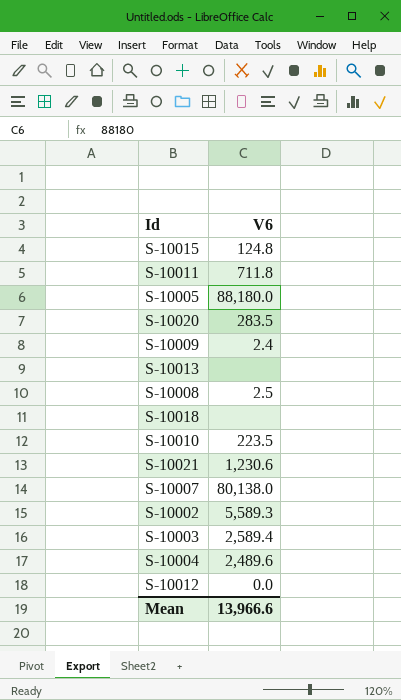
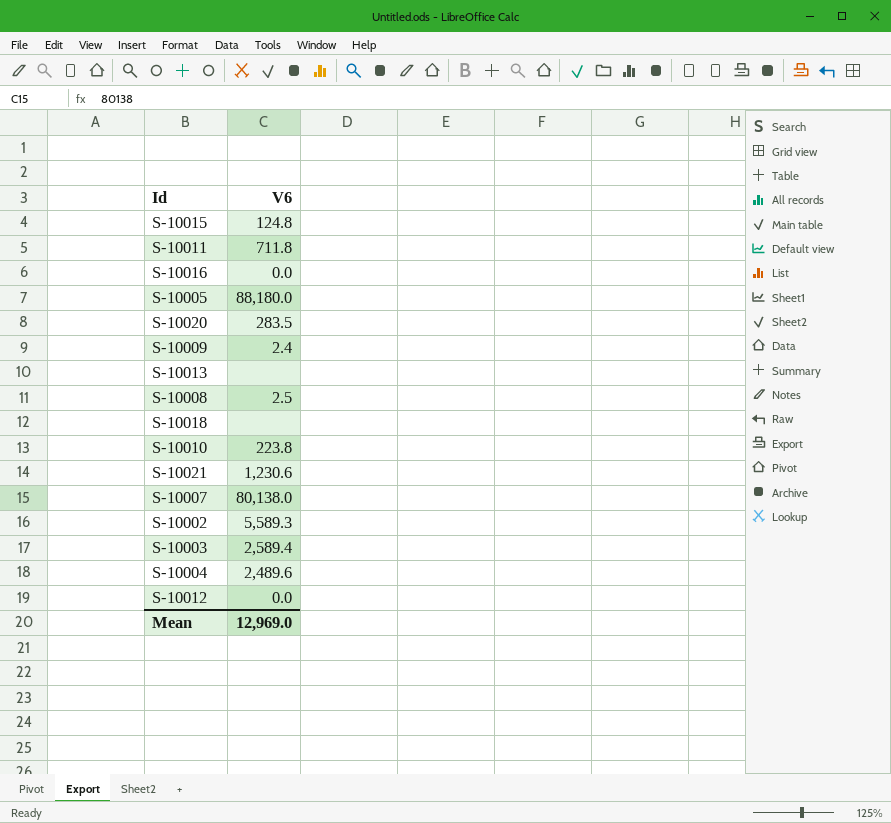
row S-10016: none -> 0.0
S-10010 | V6: 223.5 -> 223.8
Mean | V6: 13,966.6 -> 12,969.0

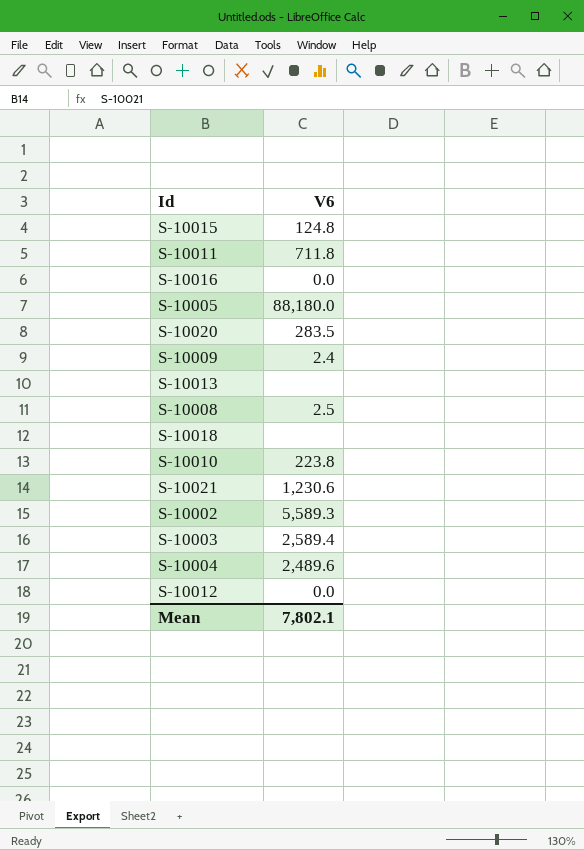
row S-10007: 80,138.0 -> none
Mean | V6: 12,969.0 -> 7,802.1

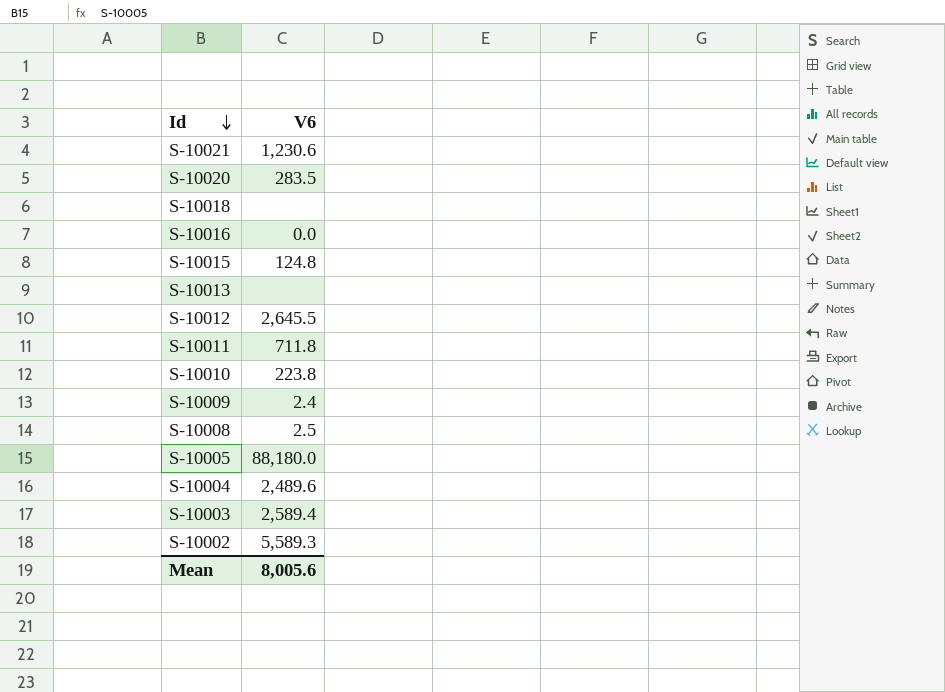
row order: none -> Id descending
S-10012 | V6: 0.0 -> 2,645.5
Mean | V6: 7,802.1 -> 8,005.6

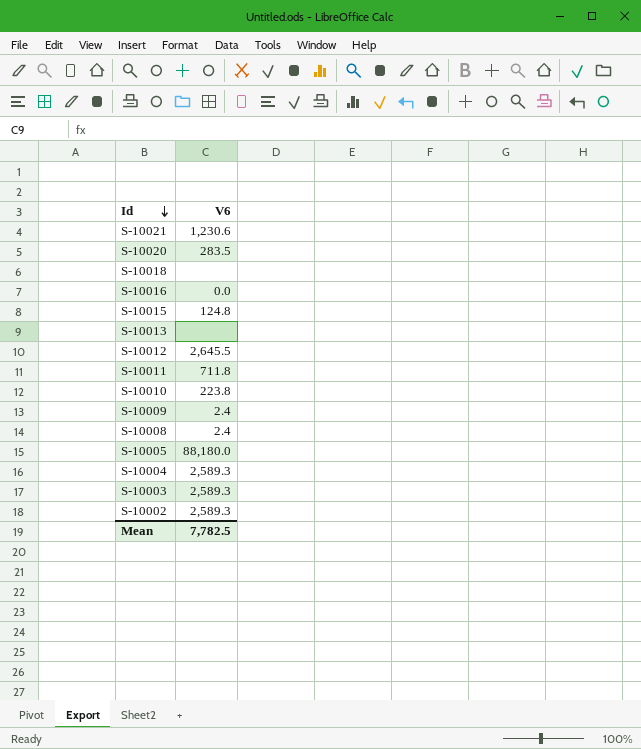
S-10008 | V6: 2.5 -> 2.4
S-10004 | V6: 2,489.6 -> 2,589.3
S-10003 | V6: 2,589.4 -> 2,589.3
S-10002 | V6: 5,589.3 -> 2,589.3
Mean | V6: 8,005.6 -> 7,782.5

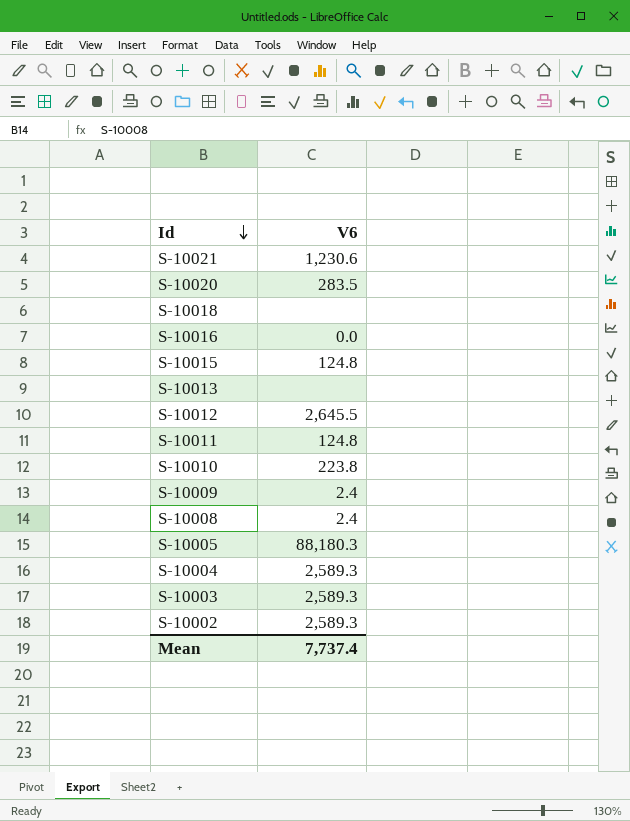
S-10011 | V6: 711.8 -> 124.8
S-10005 | V6: 88,180.0 -> 88,180.3
Mean | V6: 7,782.5 -> 7,737.4

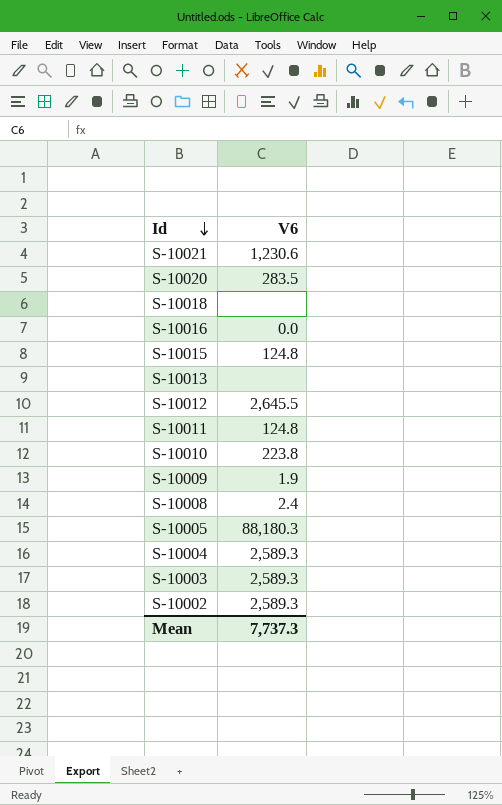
S-10009 | V6: 2.4 -> 1.9
Mean | V6: 7,737.4 -> 7,737.3

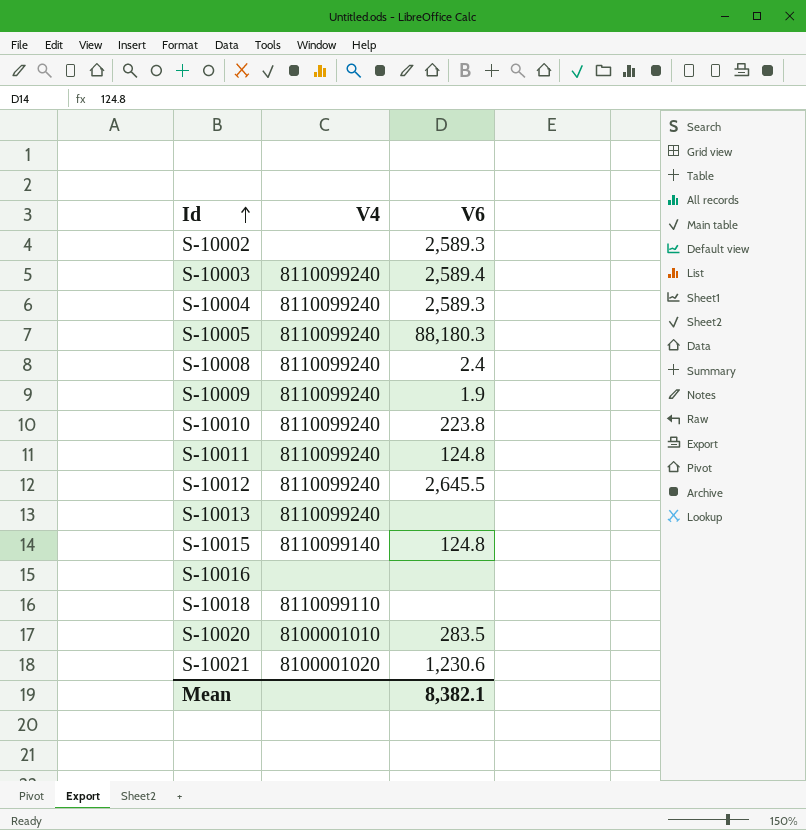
row order: Id descending -> Id ascending
column V4 | position: none -> 2
S-10003 | V6: 2,589.3 -> 2,589.4
S-10016 | V6: 0.0 -> none
Mean | V6: 7,737.3 -> 8,382.1

